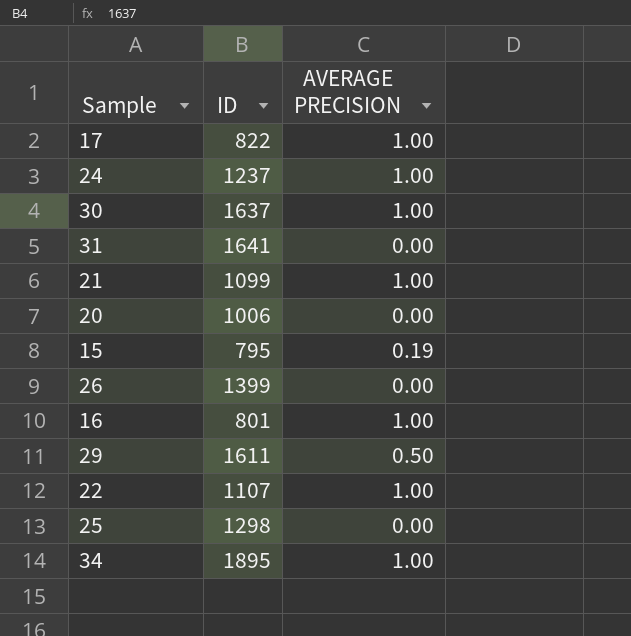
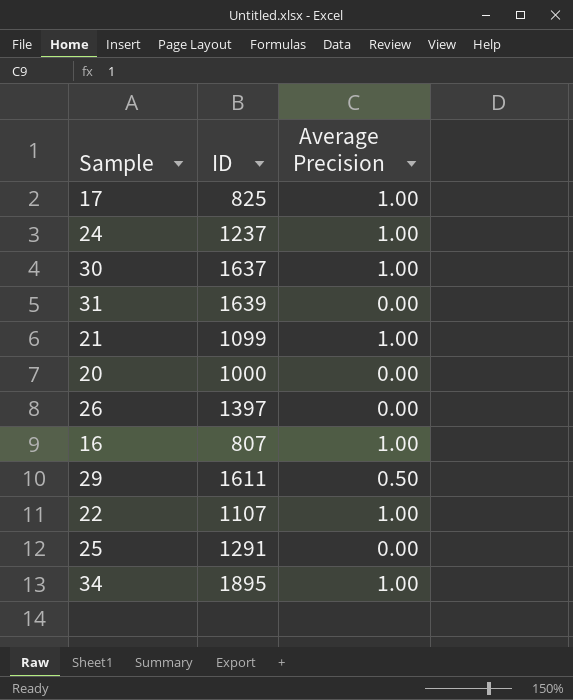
column name: AVERAGE PRECISION -> Average Precision
row 15: 795 | 0.19 -> none
17 | ID: 822 -> 825
31 | ID: 1641 -> 1639
20 | ID: 1006 -> 1000
26 | ID: 1399 -> 1397
16 | ID: 801 -> 807
25 | ID: 1298 -> 1291

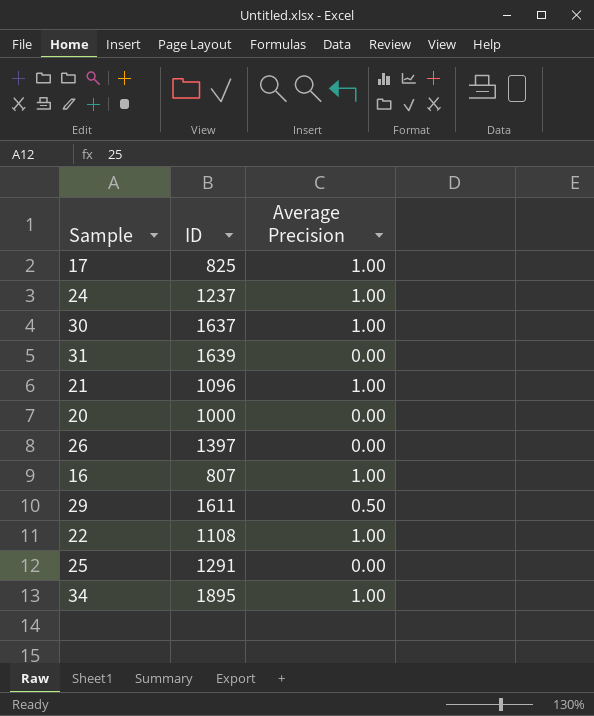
21 | ID: 1099 -> 1096
22 | ID: 1107 -> 1108

